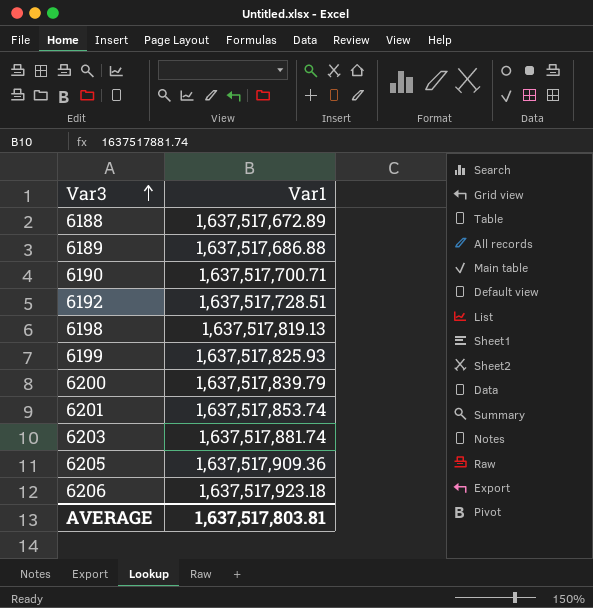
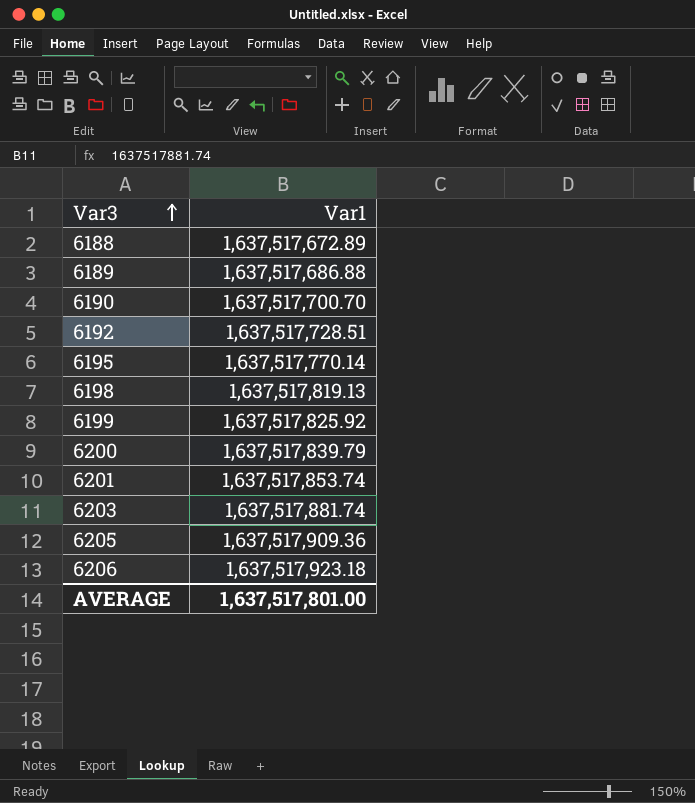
6190 | Var1: 1,637,517,700.71 -> 1,637,517,700.70
row 6195: none -> 1,637,517,770.14
6199 | Var1: 1,637,517,825.93 -> 1,637,517,825.92
AVERAGE | Var1: 1,637,517,803.81 -> 1,637,517,801.00

